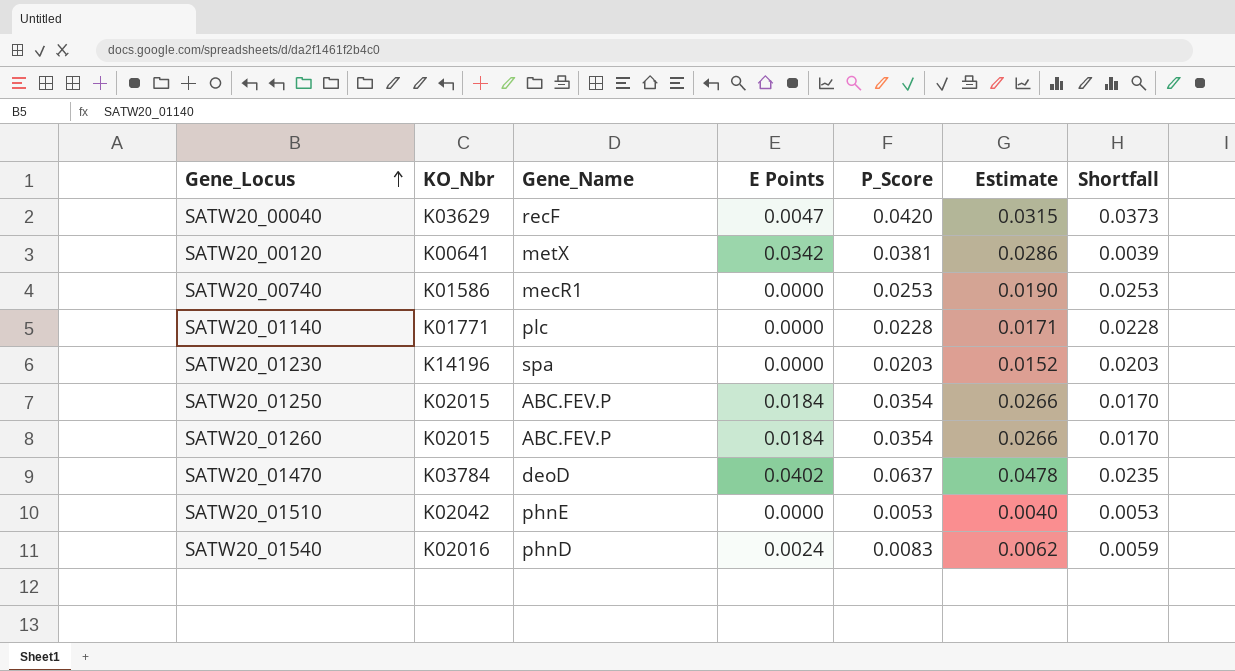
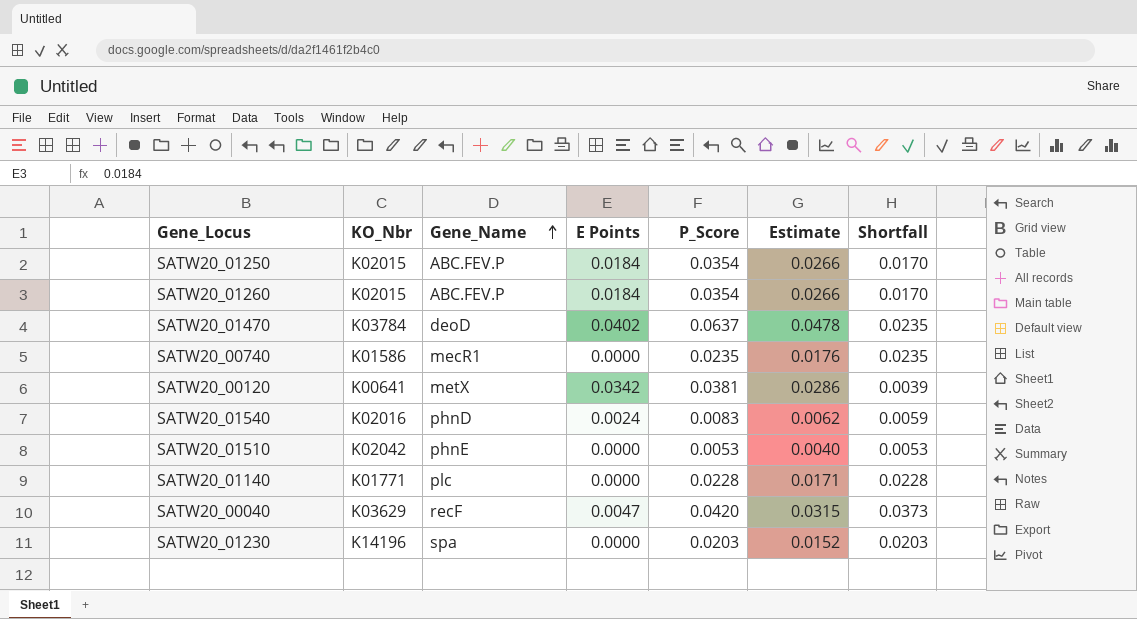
row order: Gene_Locus ascending -> Gene_Name ascending
SATW20_00740 | P_Score: 0.0253 -> 0.0235
SATW20_00740 | Estimate: 0.0190 -> 0.0176
SATW20_00740 | Shortfall: 0.0253 -> 0.0235

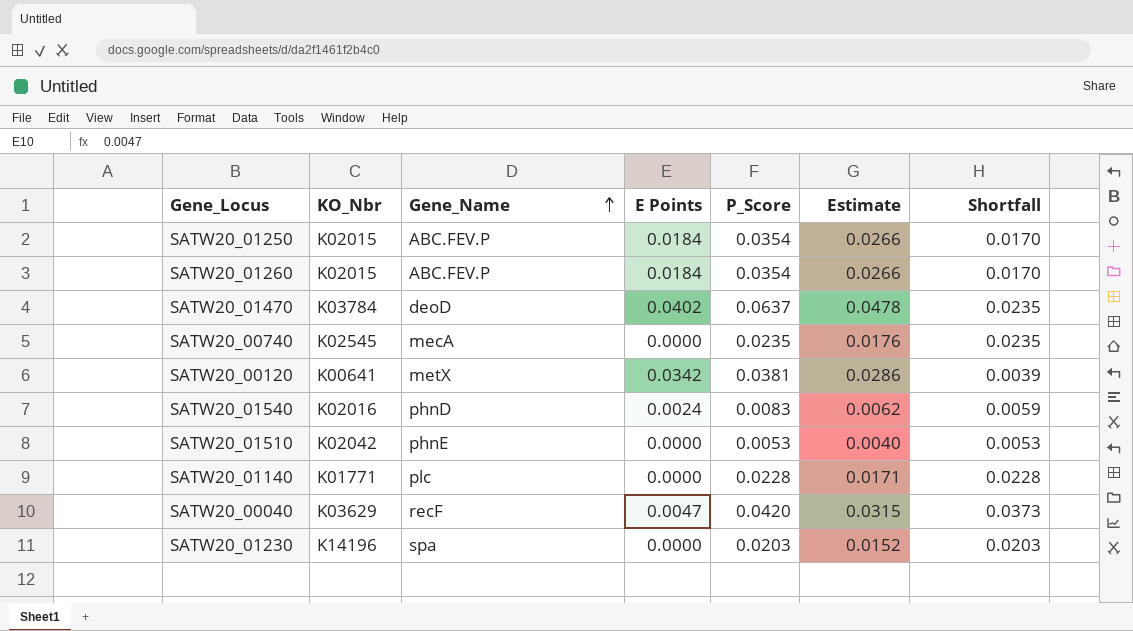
SATW20_00740 | KO_Nbr: K01586 -> K02545
SATW20_00740 | Gene_Name: mecR1 -> mecA

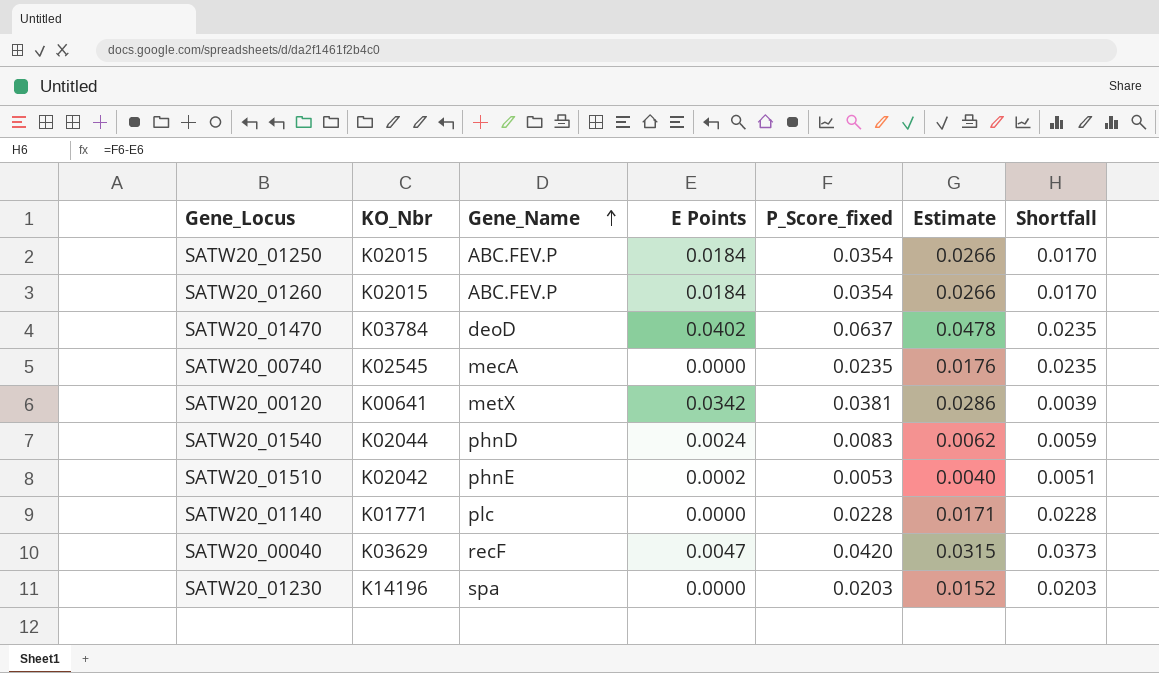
column name: P_Score -> P_Score_fixed
SATW20_01540 | KO_Nbr: K02016 -> K02044
SATW20_01510 | E Points: 0.0000 -> 0.0002
SATW20_01510 | Shortfall: 0.0053 -> 0.0051

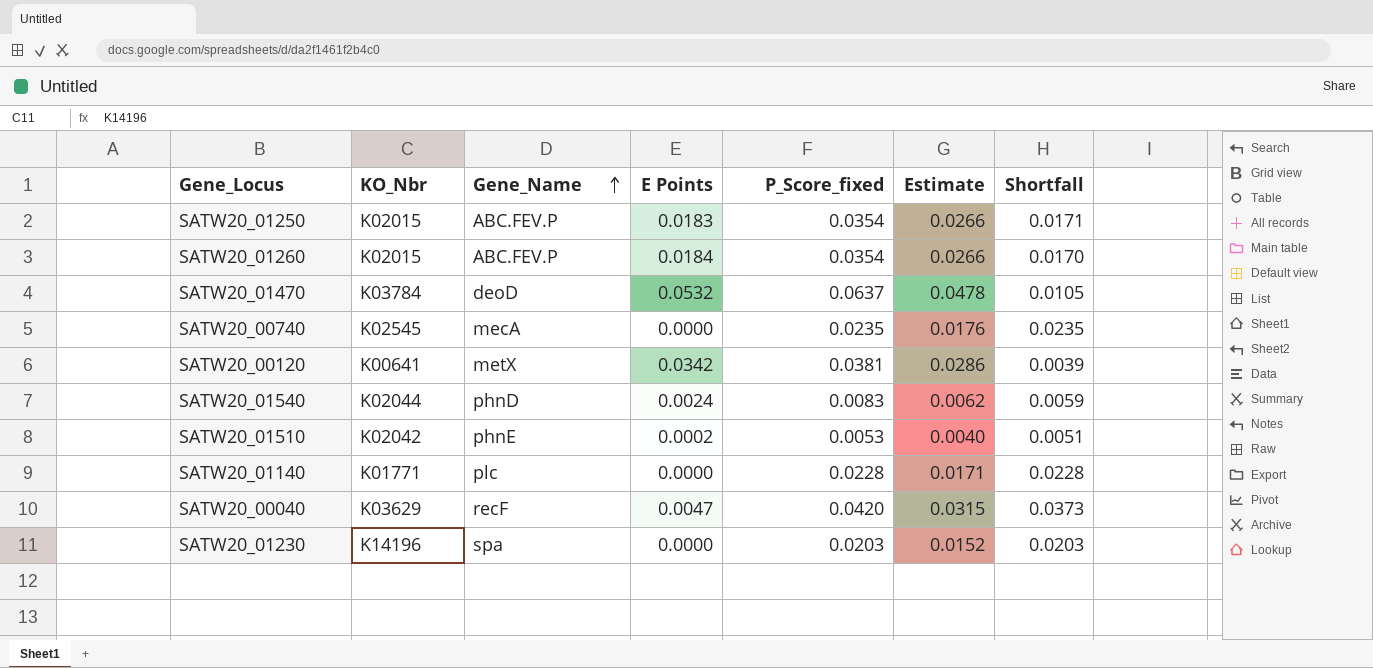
SATW20_01250 | E Points: 0.0184 -> 0.0183
SATW20_01250 | Shortfall: 0.0170 -> 0.0171
SATW20_01470 | E Points: 0.0402 -> 0.0532
SATW20_01470 | Shortfall: 0.0235 -> 0.0105

